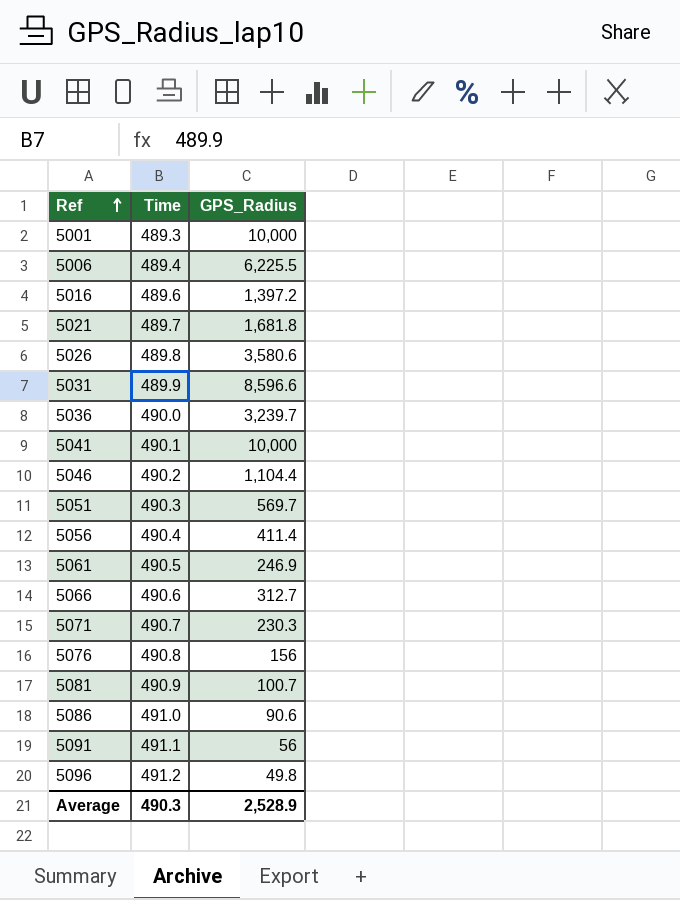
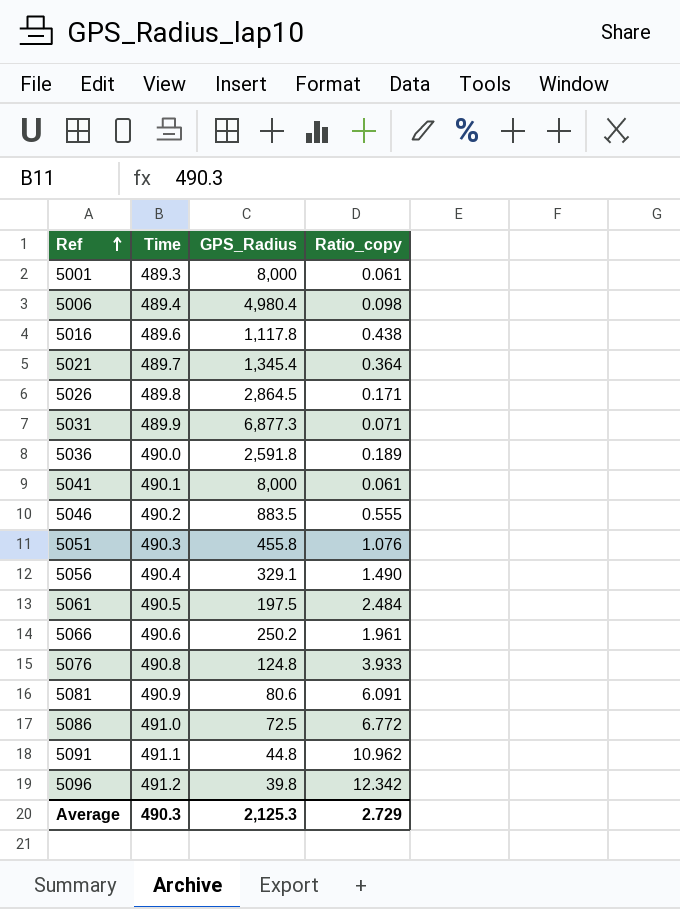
column Ratio_copy | formula: none -> [Time] / [GPS_Radius]
row 5071: 490.7 | 230.3 -> none
5001 | GPS_Radius: 10,000 -> 8,000
5006 | GPS_Radius: 6,225.5 -> 4,980.4
5016 | GPS_Radius: 1,397.2 -> 1,117.8
5021 | GPS_Radius: 1,681.8 -> 1,345.4
5026 | GPS_Radius: 3,580.6 -> 2,864.5
5031 | GPS_Radius: 8,596.6 -> 6,877.3
5036 | GPS_Radius: 3,239.7 -> 2,591.8
5041 | GPS_Radius: 10,000 -> 8,000
5046 | GPS_Radius: 1,104.4 -> 883.5
5051 | GPS_Radius: 569.7 -> 455.8
5056 | GPS_Radius: 411.4 -> 329.1
5061 | GPS_Radius: 246.9 -> 197.5
5066 | GPS_Radius: 312.7 -> 250.2
5076 | GPS_Radius: 156 -> 124.8
5081 | GPS_Radius: 100.7 -> 80.6
5086 | GPS_Radius: 90.6 -> 72.5
5091 | GPS_Radius: 56 -> 44.8
5096 | GPS_Radius: 49.8 -> 39.8
Average | GPS_Radius: 2,528.9 -> 2,125.3

